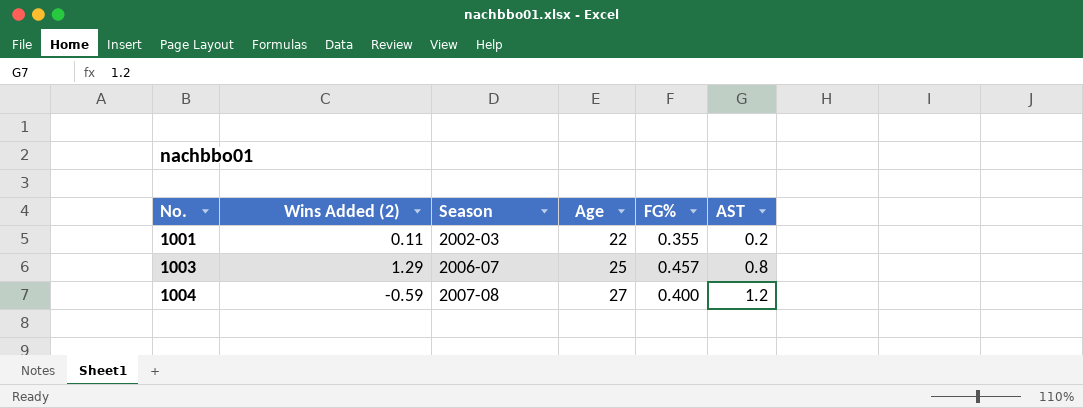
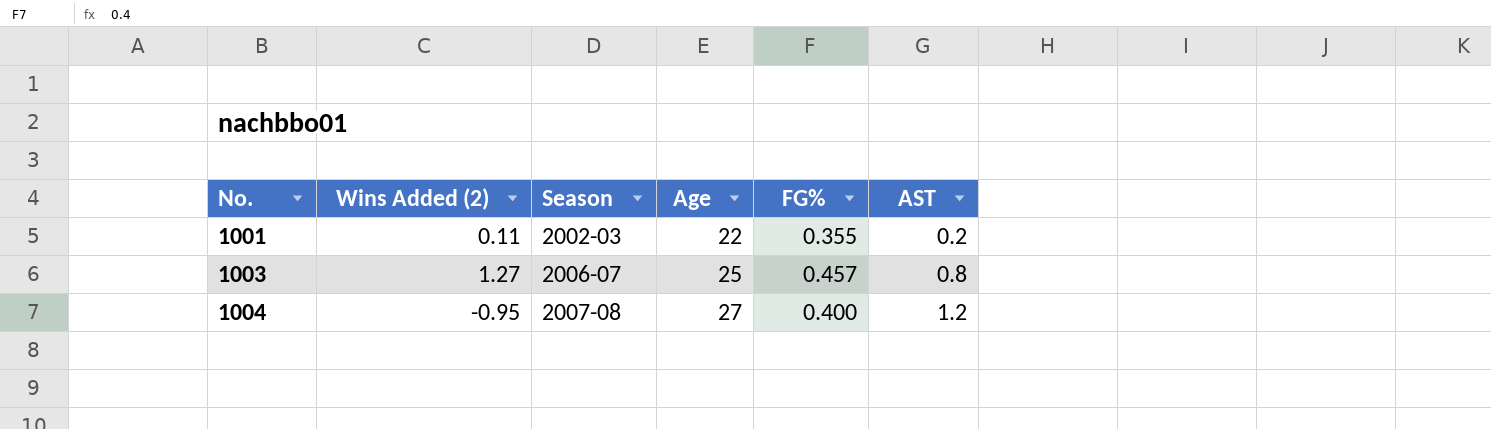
1003 | Wins Added (2): 1.29 -> 1.27
1004 | Wins Added (2): -0.59 -> -0.95

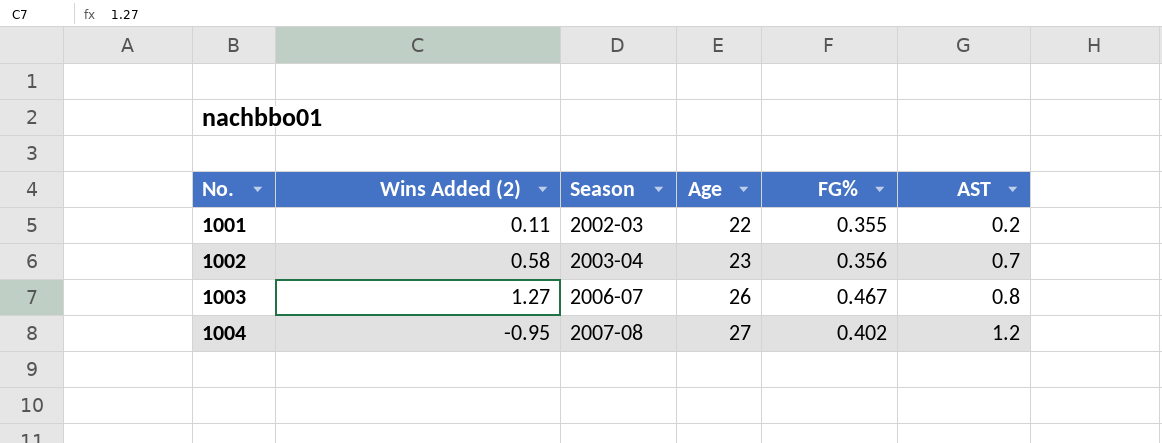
row 1002: none -> 0.58 | 2003-04 | 23 | 0.356 | 0.7
1003 | Age: 25 -> 26
1003 | FG%: 0.457 -> 0.467
1004 | FG%: 0.400 -> 0.402

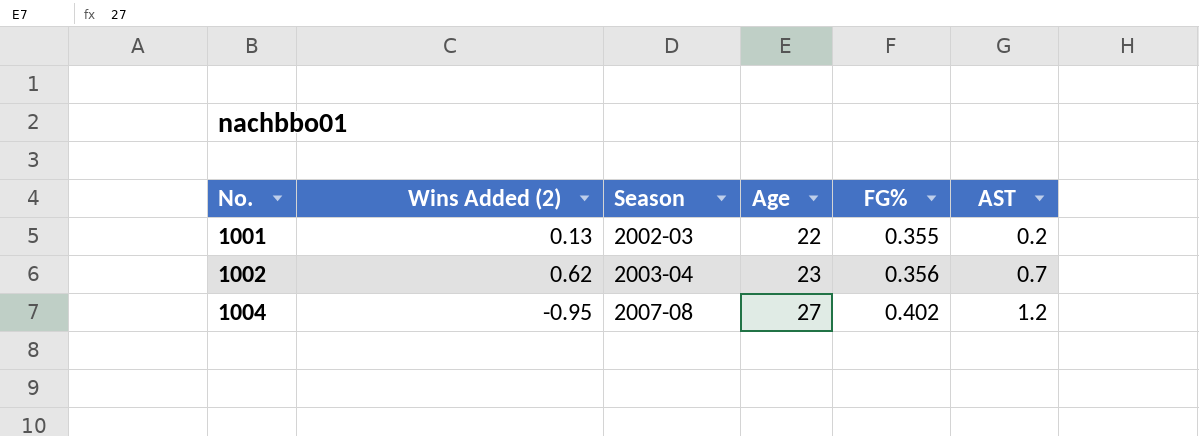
row 1003: 1.27 | 2006-07 | 26 | 0.467 | 0.8 -> none
1001 | Wins Added (2): 0.11 -> 0.13
1002 | Wins Added (2): 0.58 -> 0.62

